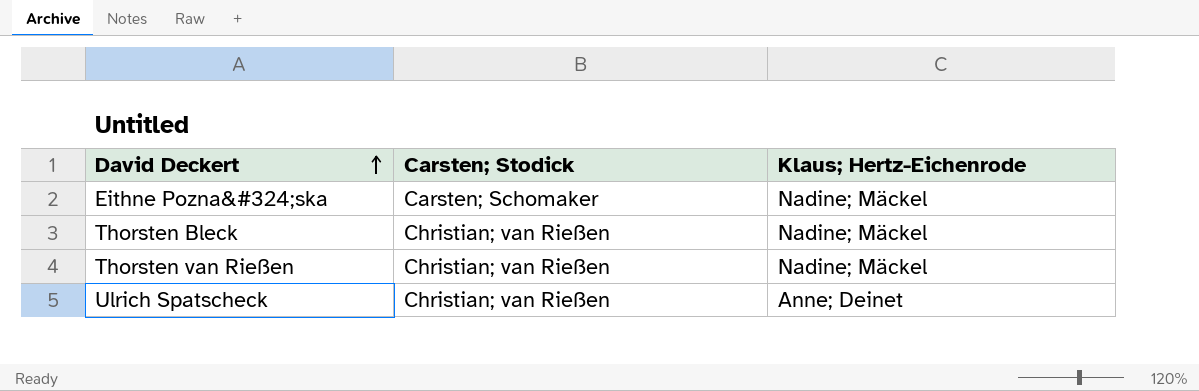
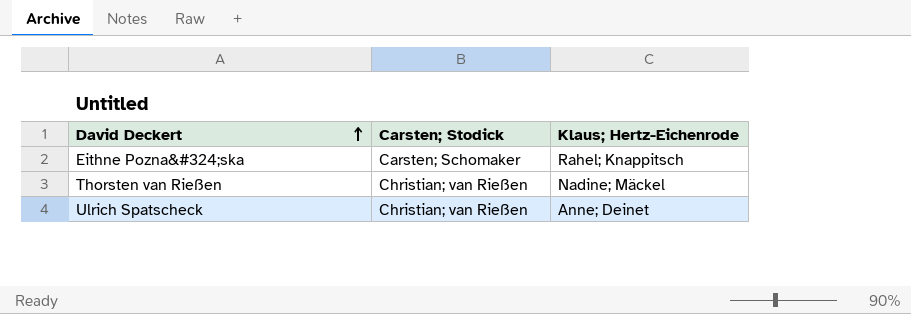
row Thorsten Bleck: Christian; van Rießen | Nadine; Mäckel -> none
Eithne Pozna&#324;ska | Klaus; Hertz-Eichenrode: Nadine; Mäckel -> Rahel; Knappitsch

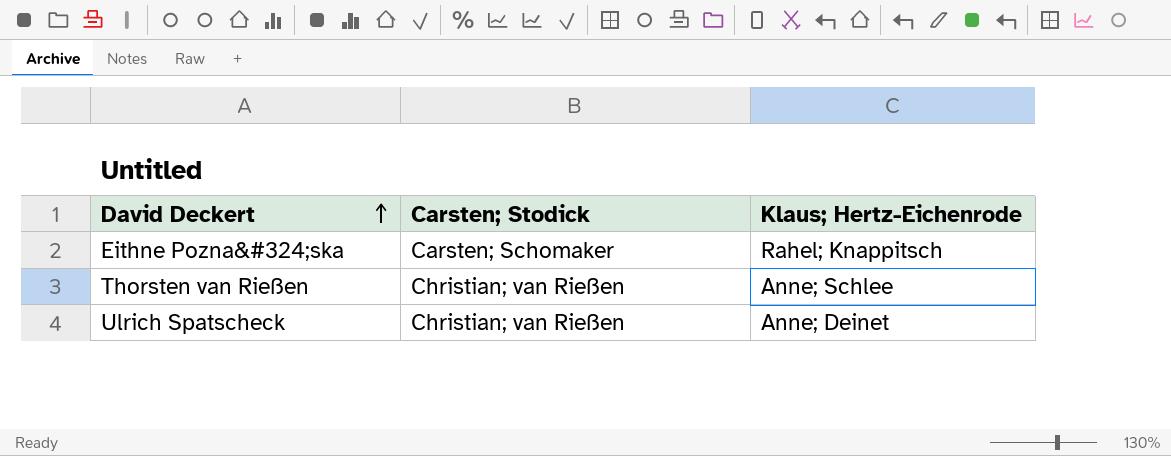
Thorsten van Rießen | Klaus; Hertz-Eichenrode: Nadine; Mäckel -> Anne; Schlee

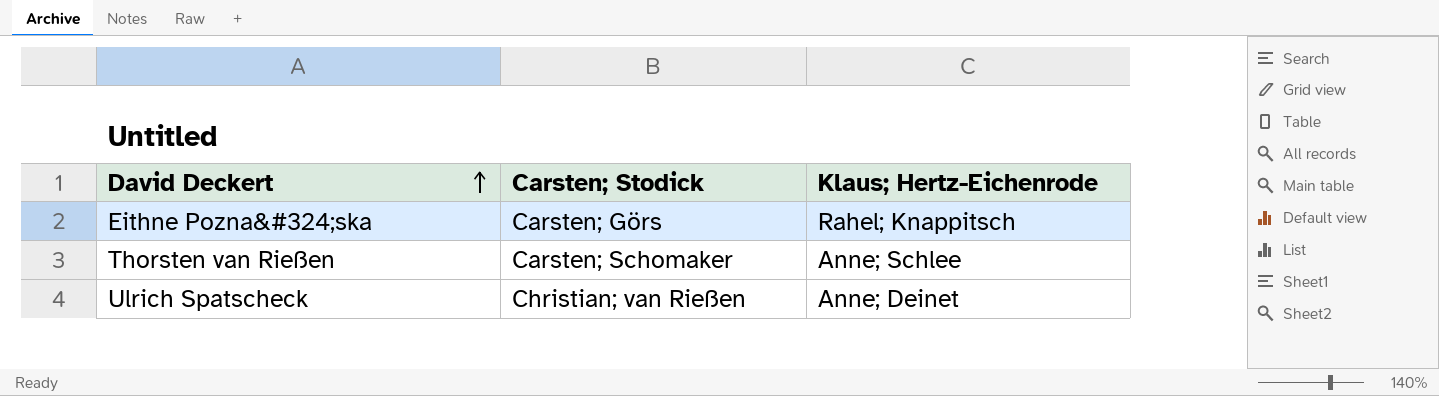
Eithne Pozna&#324;ska | Carsten; Stodick: Carsten; Schomaker -> Carsten; Görs
Thorsten van Rießen | Carsten; Stodick: Christian; van Rießen -> Carsten; Schomaker

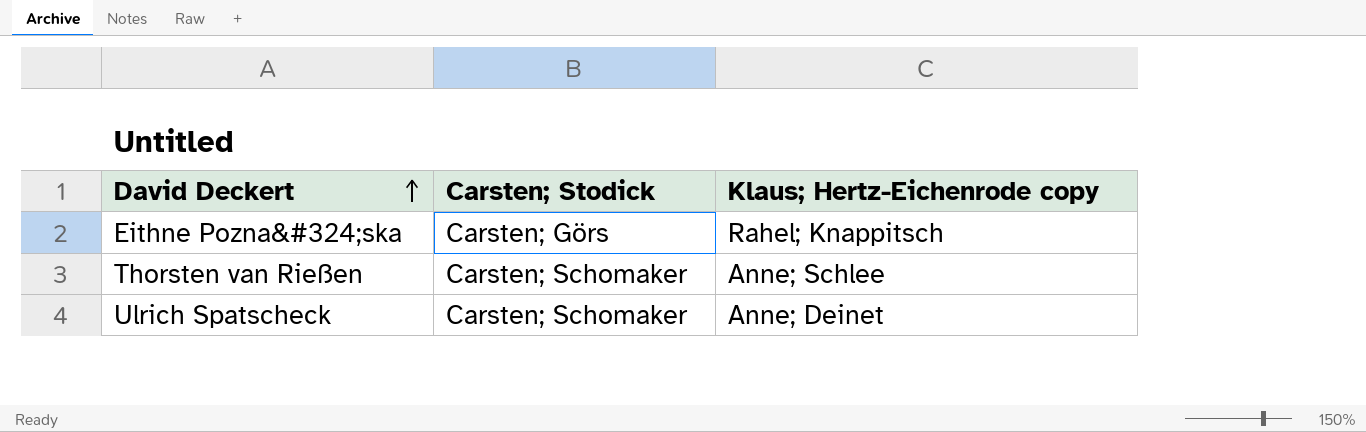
column name: Klaus; Hertz-Eichenrode -> Klaus; Hertz-Eichenrode copy
Ulrich Spatscheck | Carsten; Stodick: Christian; van Rießen -> Carsten; Schomaker

